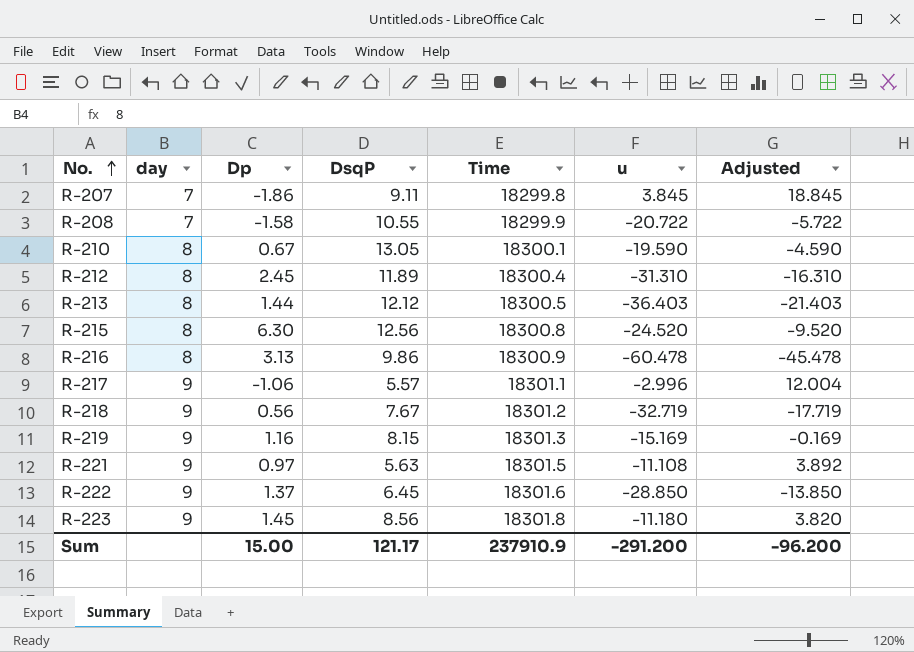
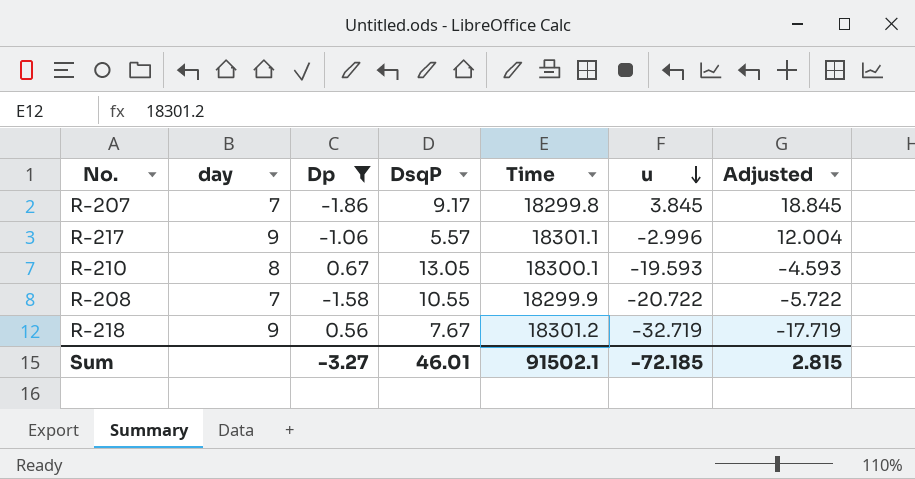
filter: none -> Dp <= 0.67
row order: No. ascending -> u descending
R-207 | DsqP: 9.11 -> 9.17
R-210 | u: -19.590 -> -19.593
R-210 | Adjusted: -4.590 -> -4.593
Sum | Dp: 15.00 -> -3.27
Sum | DsqP: 121.17 -> 46.01
Sum | Time: 237910.9 -> 91502.1
Sum | u: -291.200 -> -72.185
Sum | Adjusted: -96.200 -> 2.815

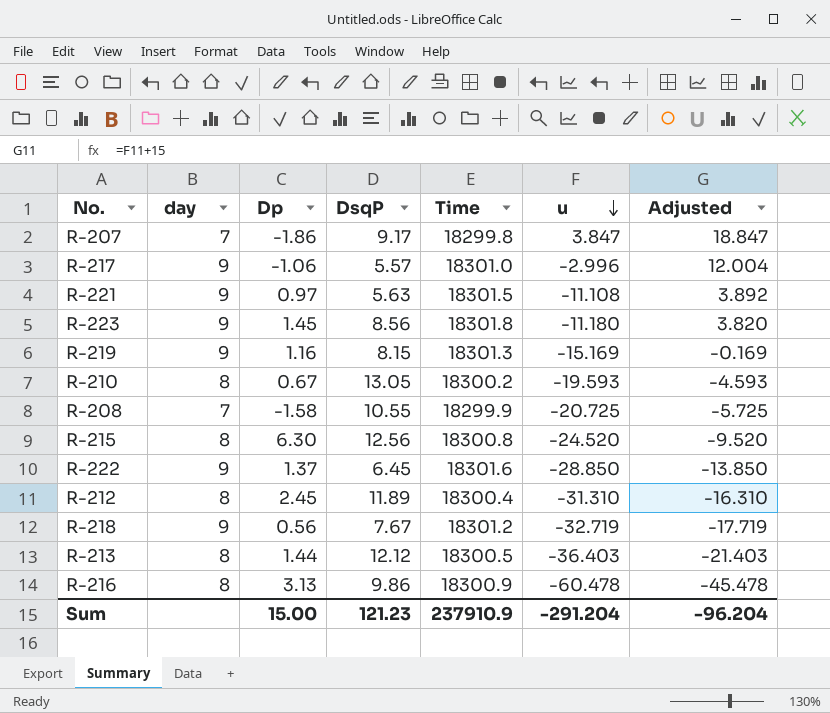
filter: Dp <= 0.67 -> none
R-207 | u: 3.845 -> 3.847
R-207 | Adjusted: 18.845 -> 18.847
R-217 | Time: 18301.1 -> 18301.0
R-210 | Time: 18300.1 -> 18300.2
R-208 | u: -20.722 -> -20.725
R-208 | Adjusted: -5.722 -> -5.725
Sum | Dp: -3.27 -> 15.00
Sum | DsqP: 46.01 -> 121.23
Sum | Time: 91502.1 -> 237910.9
Sum | u: -72.185 -> -291.204
Sum | Adjusted: 2.815 -> -96.204

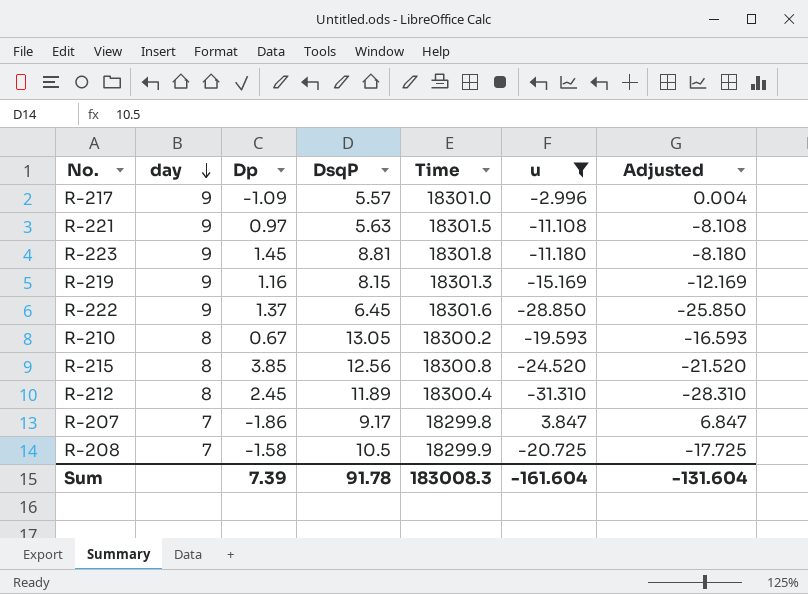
filter: none -> u >= -31.310
row order: u descending -> day descending
column Adjusted | formula: [u] + 15 -> [u] + 3
R-217 | Dp: -1.06 -> -1.09
R-223 | DsqP: 8.56 -> 8.81
R-215 | Dp: 6.30 -> 3.85
R-208 | DsqP: 10.55 -> 10.5
Sum | Dp: 15.00 -> 7.39
Sum | DsqP: 121.23 -> 91.78
Sum | Time: 237910.9 -> 183008.3
Sum | u: -291.204 -> -161.604
Sum | Adjusted: -96.204 -> -131.604

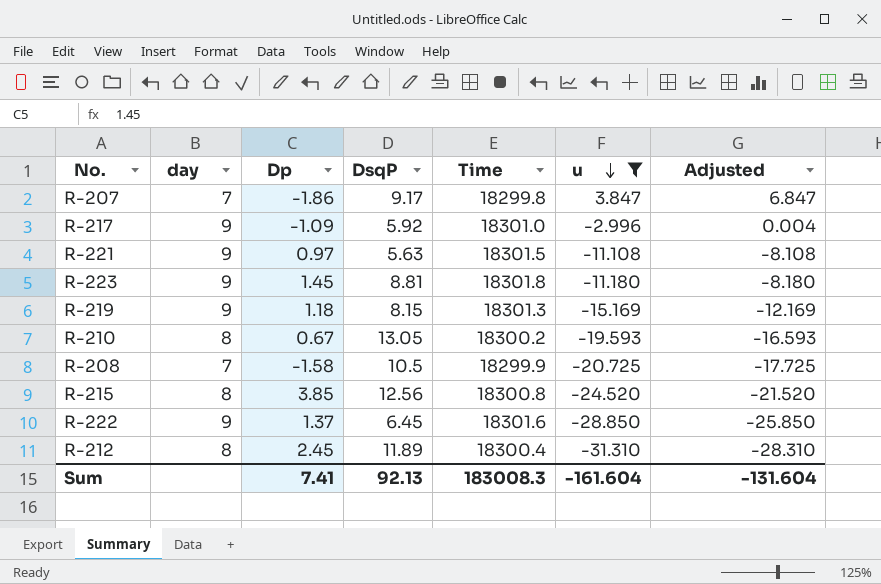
row order: day descending -> u descending
R-217 | DsqP: 5.57 -> 5.92
R-219 | Dp: 1.16 -> 1.18
Sum | Dp: 7.39 -> 7.41
Sum | DsqP: 91.78 -> 92.13

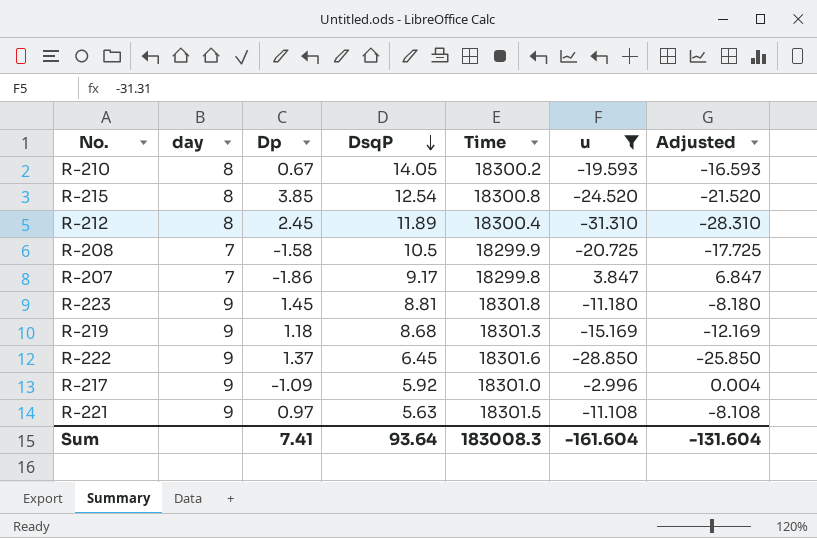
row order: u descending -> DsqP descending
R-210 | DsqP: 13.05 -> 14.05
R-215 | DsqP: 12.56 -> 12.54
R-219 | DsqP: 8.15 -> 8.68
Sum | DsqP: 92.13 -> 93.64

